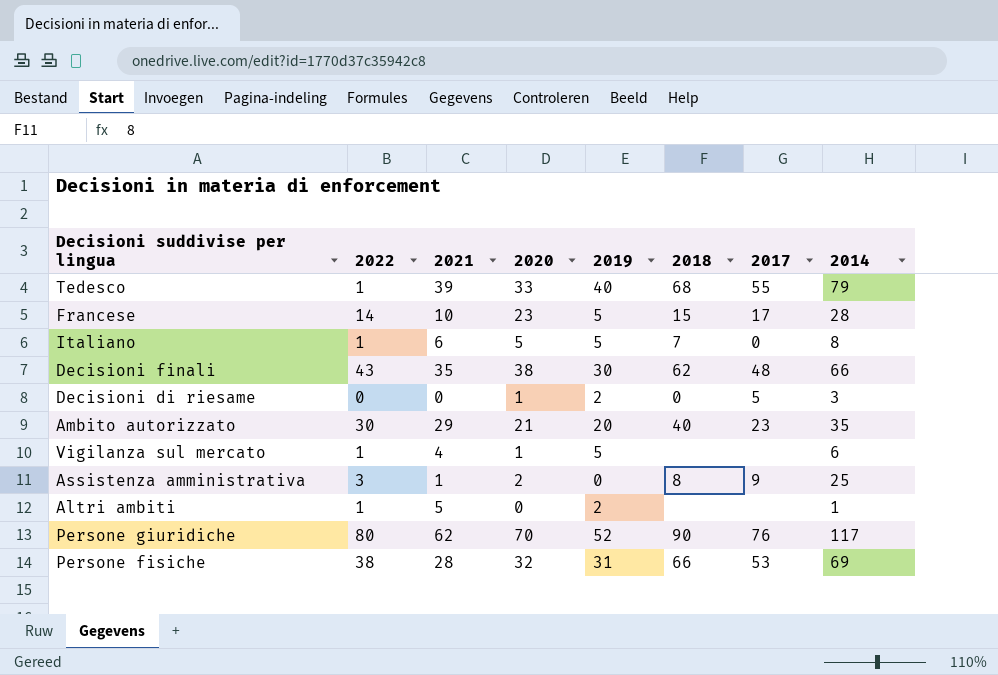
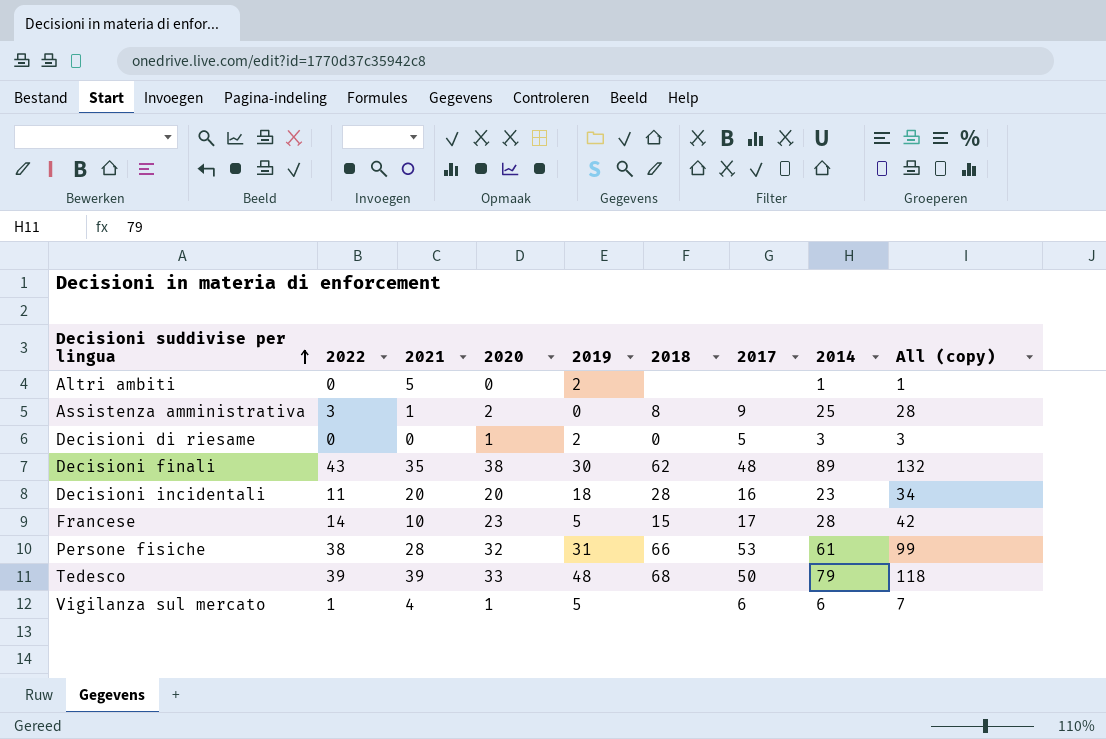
row order: none -> Decisioni suddivise per lingua ascending
column All (copy) | formula: none -> [2022] + [2014]
row Italiano: 1 | 6 | 5 | 5 | 7 | 0 | 8 -> none
row Ambito autorizzato: 30 | 29 | 21 | 20 | 40 | 23 | 35 -> none
row Persone giuridiche: 80 | 62 | 70 | 52 | 90 | 76 | 117 -> none
Altri ambiti | 2022: 1 -> 0
Decisioni finali | 2014: 66 -> 89
row Decisioni incidentali: none -> 11 | 20 | 20 | 18 | 28 | 16 | 23 | 34
Persone fisiche | 2014: 69 -> 61
Tedesco | 2022: 1 -> 39
Tedesco | 2019: 40 -> 48
Tedesco | 2017: 55 -> 50
Vigilanza sul mercato | 2017: none -> 6

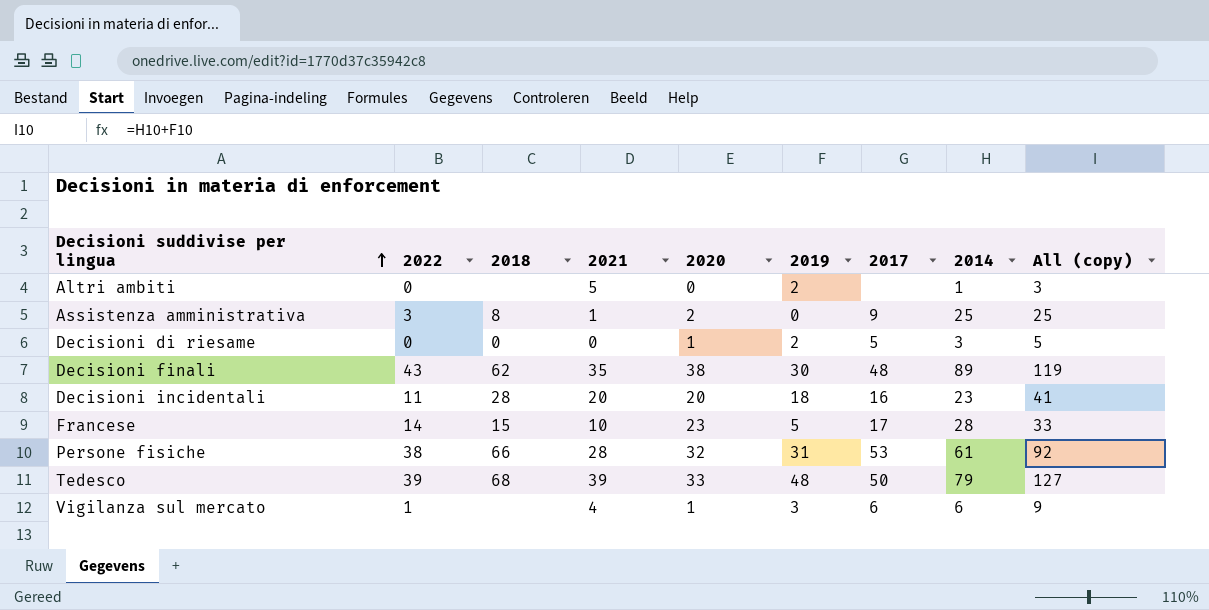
column 2018 | position: 6 -> 3
column All (copy) | formula: [2022] + [2014] -> [2019] + [2014]
Vigilanza sul mercato | 2019: 5 -> 3

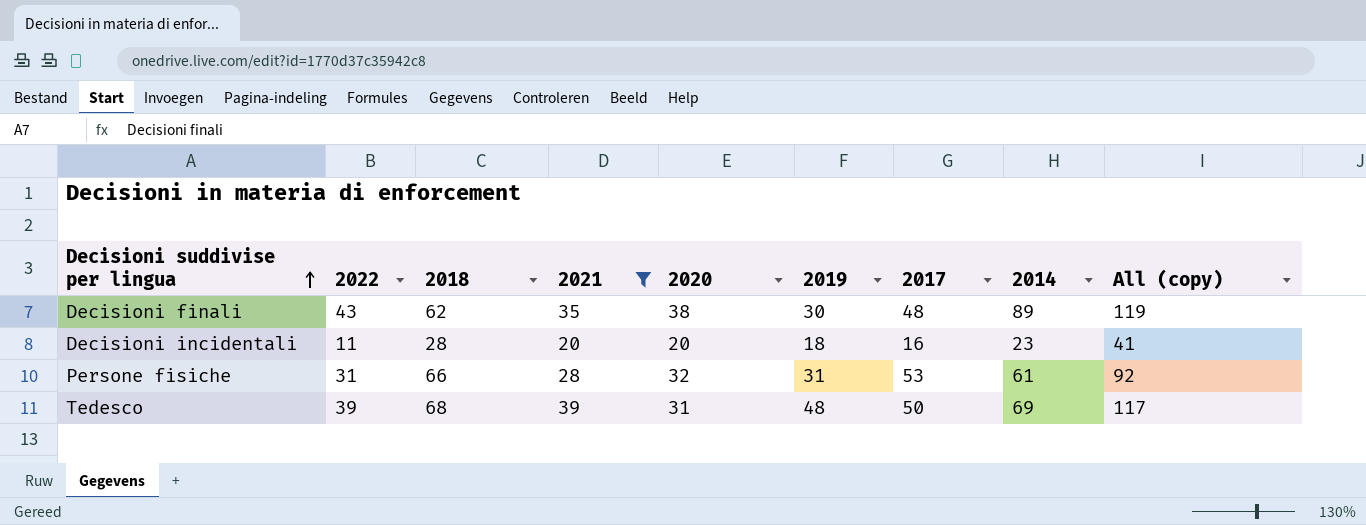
filter: none -> 2021 >= 20
Persone fisiche | 2022: 38 -> 31
Tedesco | 2020: 33 -> 31
Tedesco | 2014: 79 -> 69
Tedesco | All (copy): 127 -> 117

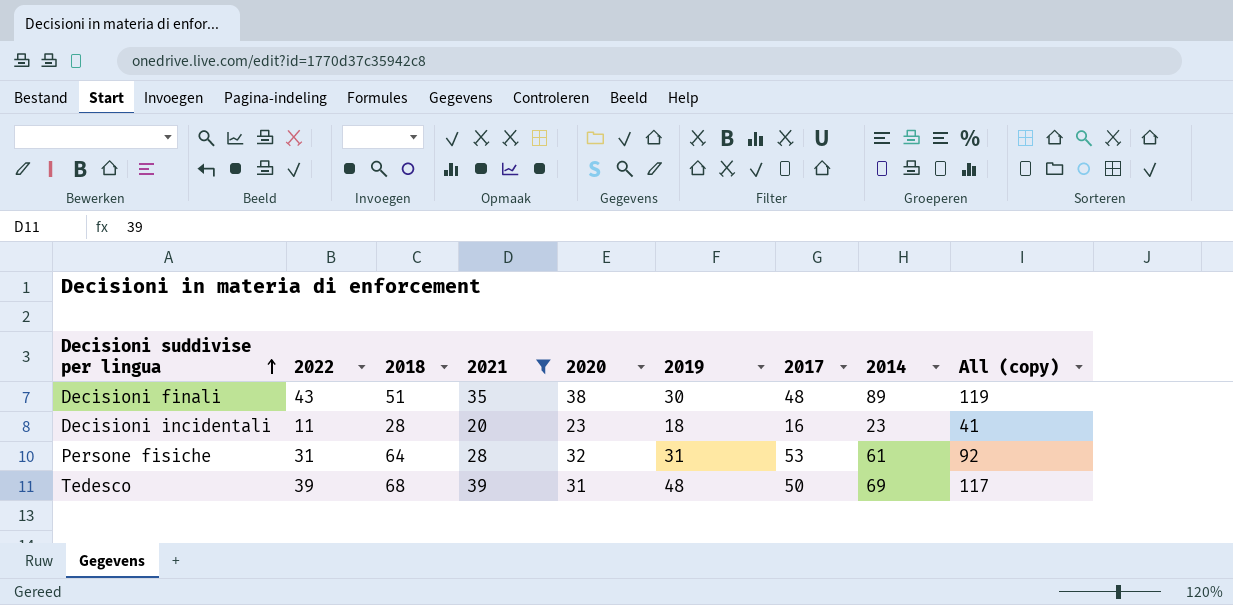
Decisioni finali | 2018: 62 -> 51
Decisioni incidentali | 2020: 20 -> 23
Persone fisiche | 2018: 66 -> 64

